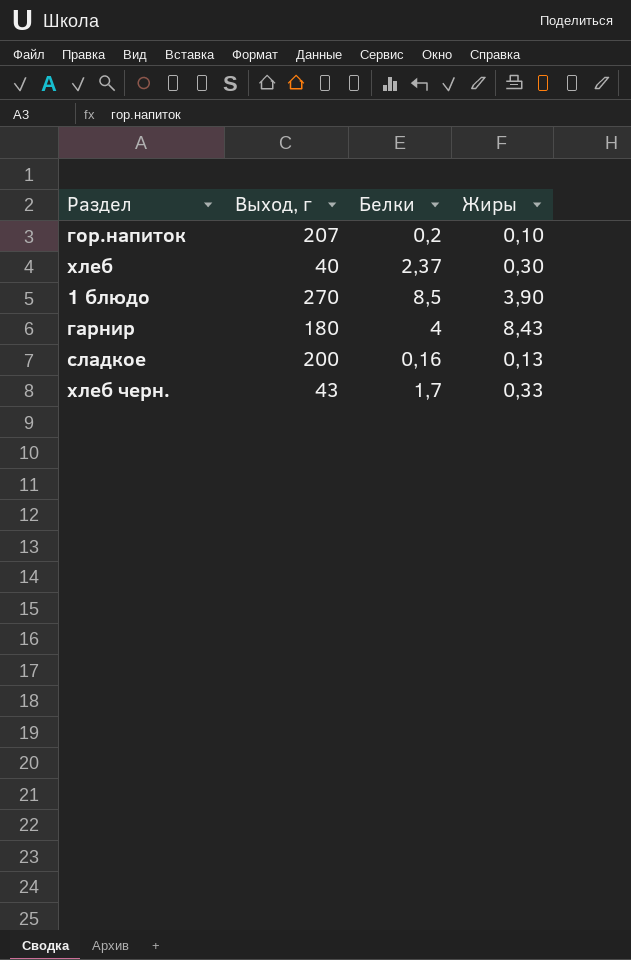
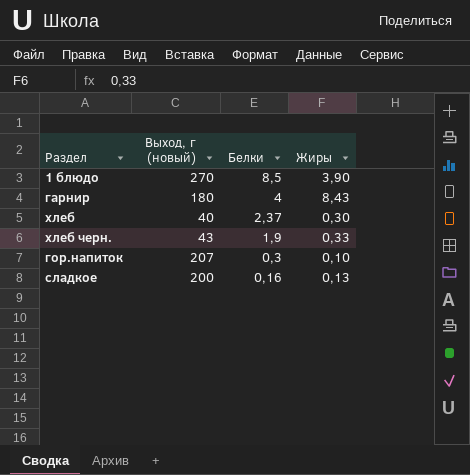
row order: none -> Белки descending
column name: Выход, г -> Выход, г (новый)
хлеб черн. | Белки: 1,7 -> 1,9
гор.напиток | Белки: 0,2 -> 0,3

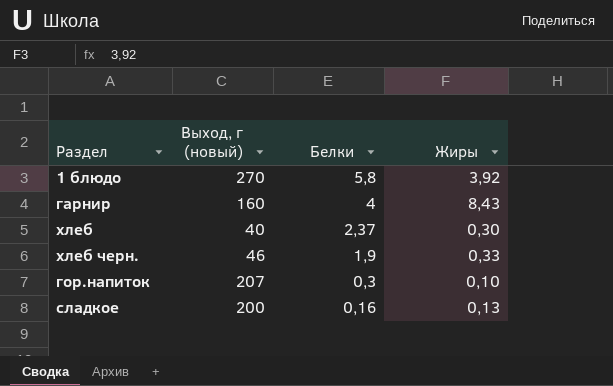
1 блюдо | Белки: 8,5 -> 5,8
1 блюдо | Жиры: 3,90 -> 3,92
гарнир | Выход, г (новый): 180 -> 160
хлеб черн. | Выход, г (новый): 43 -> 46

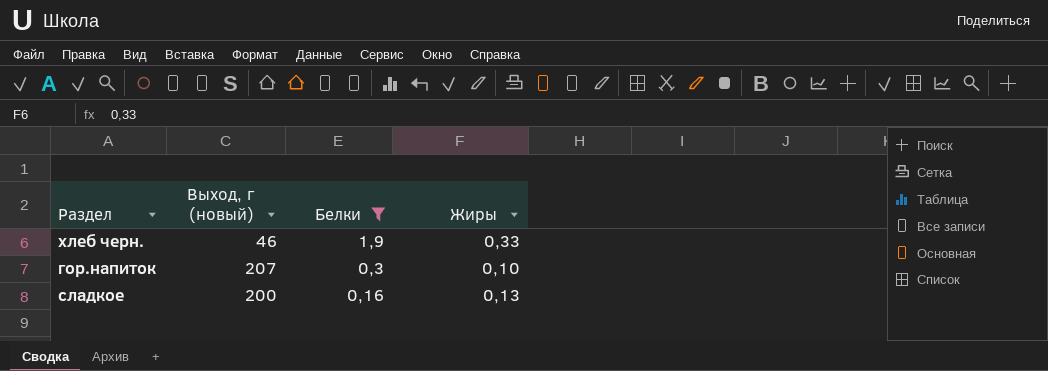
filter: none -> Белки <= 1,9

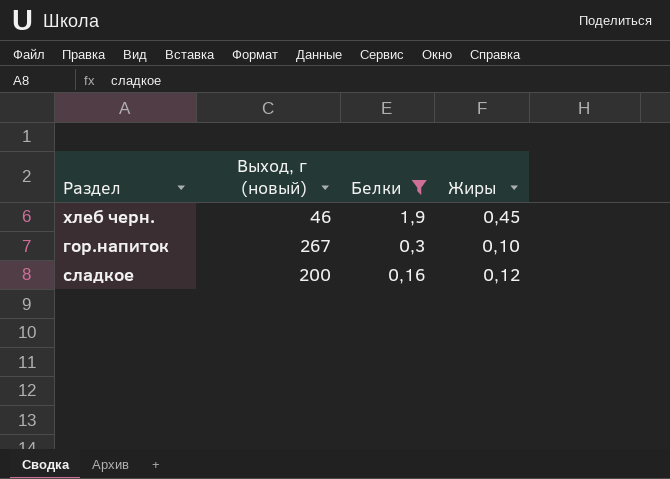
хлеб черн. | Жиры: 0,33 -> 0,45
гор.напиток | Выход, г (новый): 207 -> 267
сладкое | Жиры: 0,13 -> 0,12

